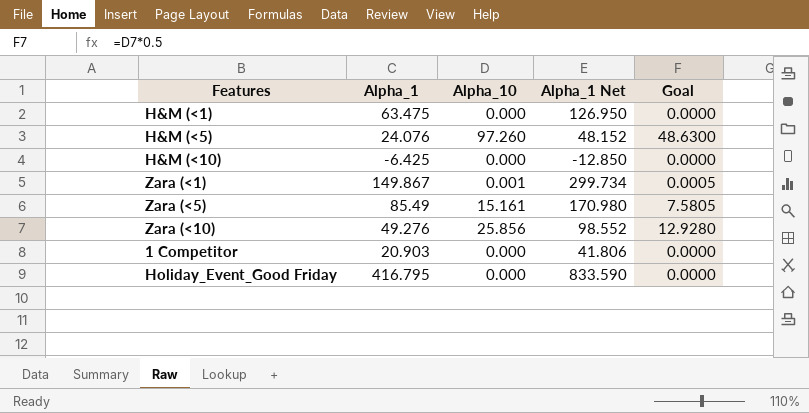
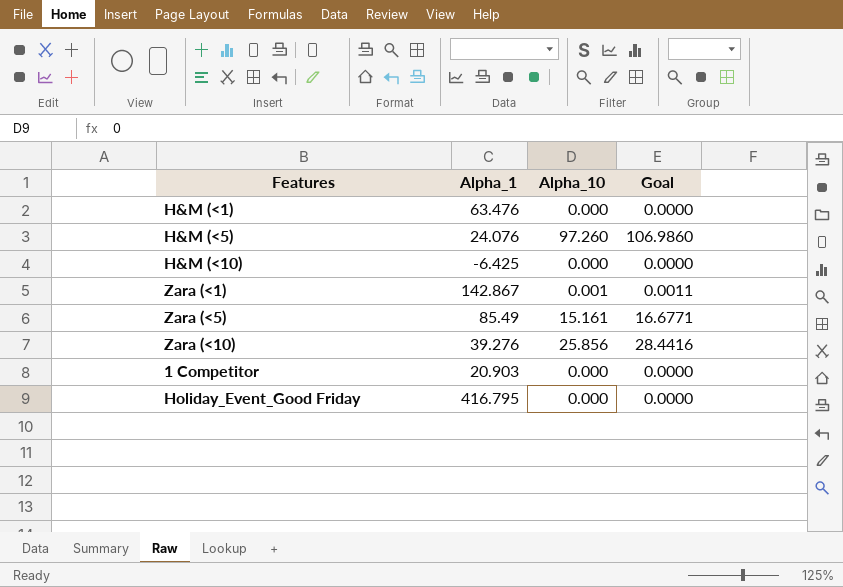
column Alpha_1 Net | formula: [Alpha_1] * 2 -> none
column Goal | formula: [Alpha_10] * 0.5 -> [Alpha_10] * 1.1
H&M (<1) | Alpha_1: 63.475 -> 63.476
Zara (<1) | Alpha_1: 149.867 -> 142.867
Zara (<10) | Alpha_1: 49.276 -> 39.276

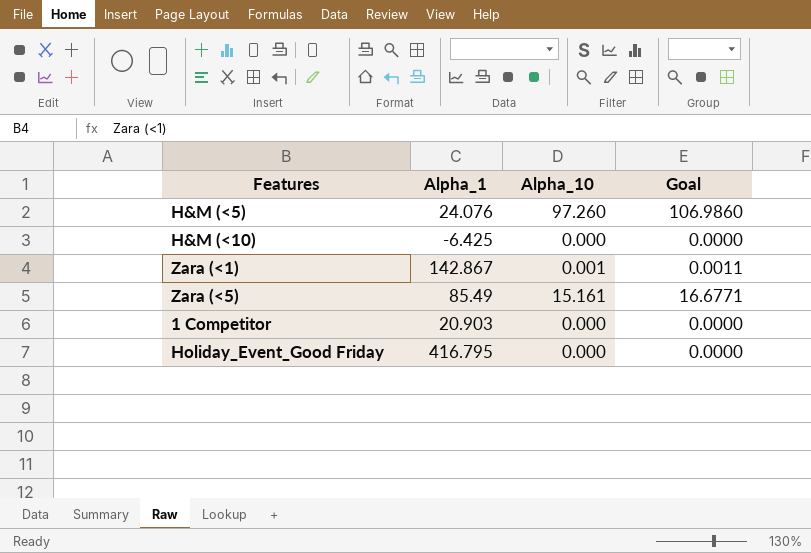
row H&M (<1): 63.476 | 0.000 | 0.0000 -> none
row Zara (<10): 39.276 | 25.856 | 28.4416 -> none

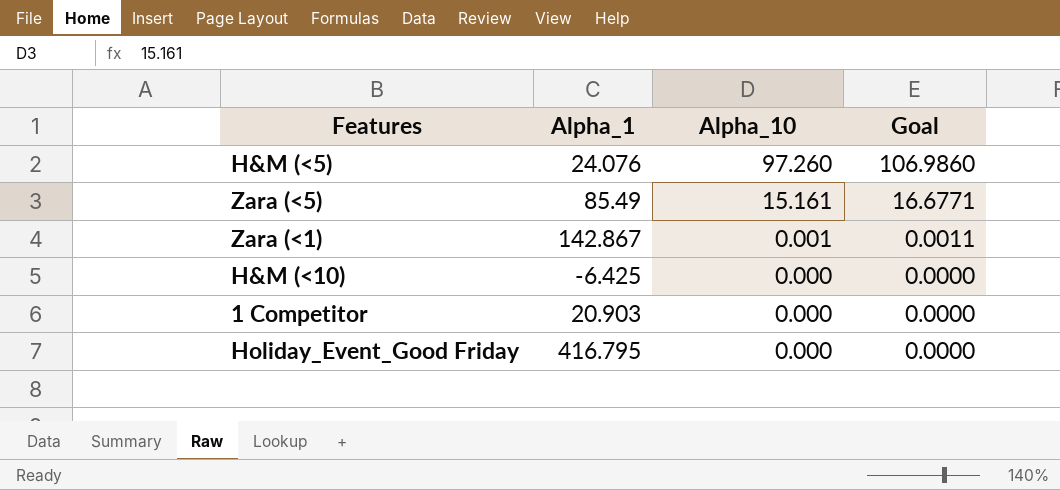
row order: none -> Alpha_10 descending

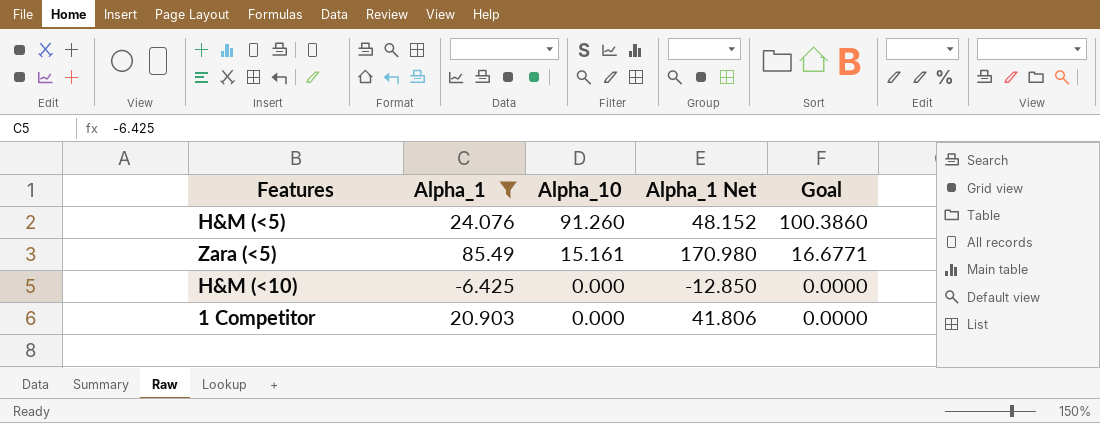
filter: none -> Alpha_1 <= 85.49
column Alpha_1 Net | formula: none -> [Alpha_1] * 2
H&M (<5) | Alpha_10: 97.260 -> 91.260
H&M (<5) | Goal: 106.9860 -> 100.3860

